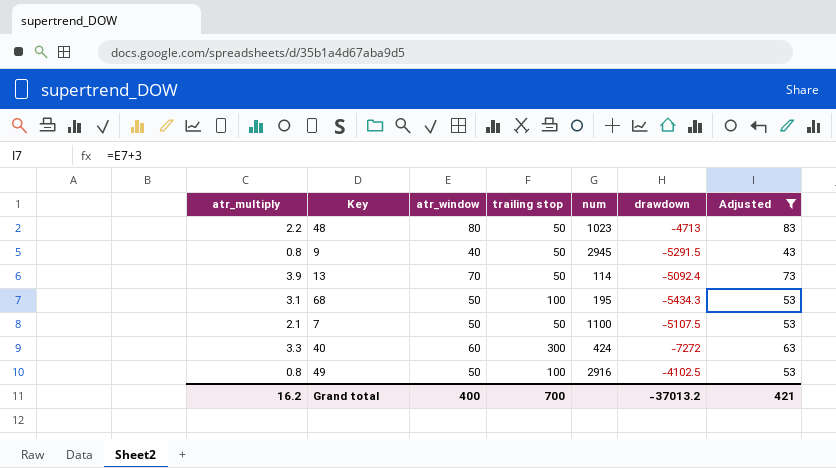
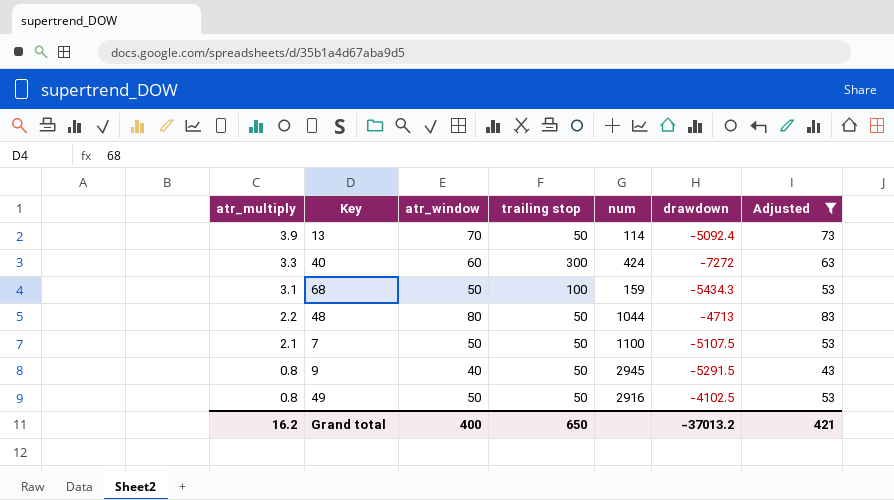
row order: none -> atr_multiply descending
68 | num: 195 -> 159
48 | num: 1023 -> 1044
49 | trailing stop: 100 -> 50
Grand total | trailing stop: 700 -> 650

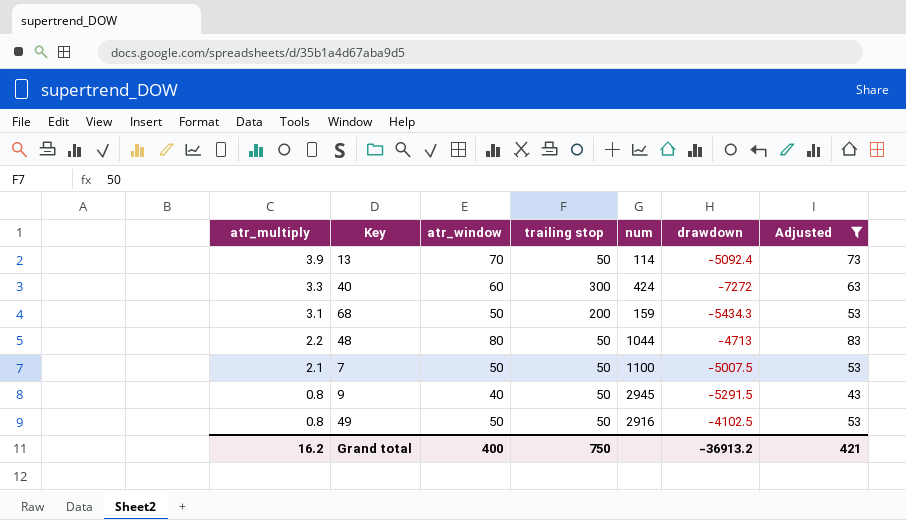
68 | trailing stop: 100 -> 200
7 | drawdown: -5107.5 -> -5007.5
Grand total | trailing stop: 650 -> 750
Grand total | drawdown: -37013.2 -> -36913.2

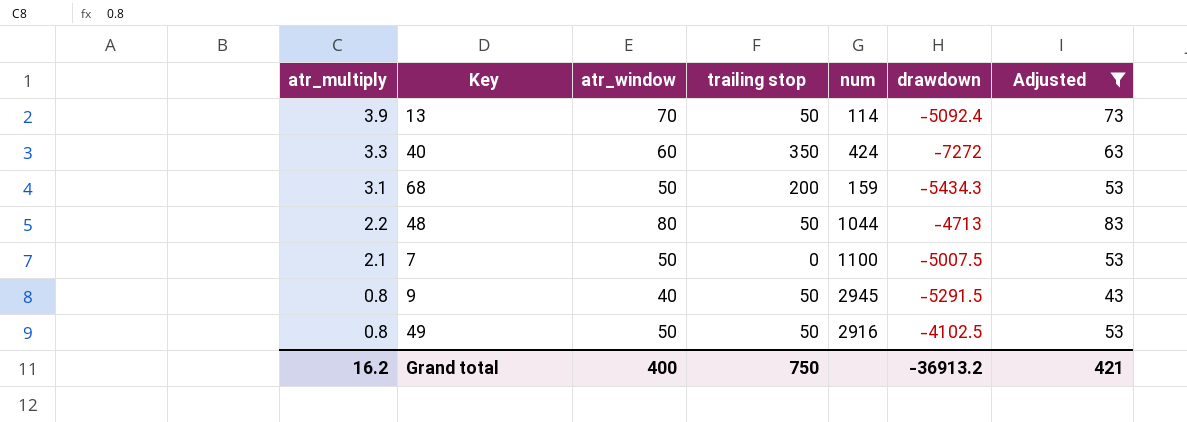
40 | trailing stop: 300 -> 350
7 | trailing stop: 50 -> 0

